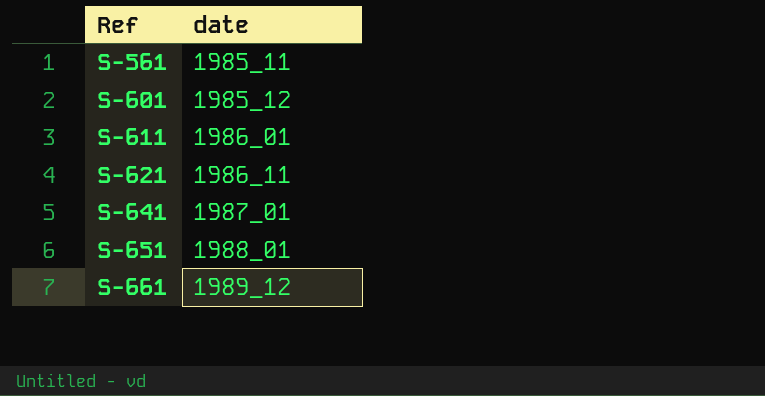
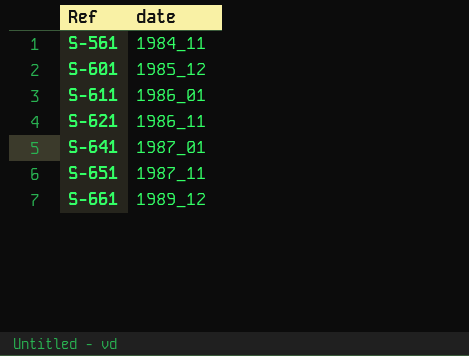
S-561 | date: 1985_11 -> 1984_11
S-651 | date: 1988_01 -> 1987_11

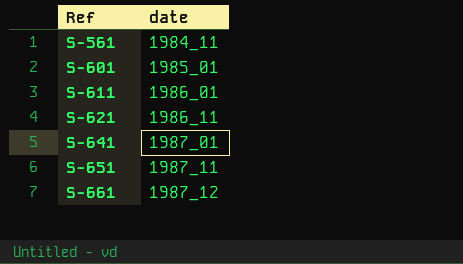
S-601 | date: 1985_12 -> 1985_01
S-661 | date: 1989_12 -> 1987_12

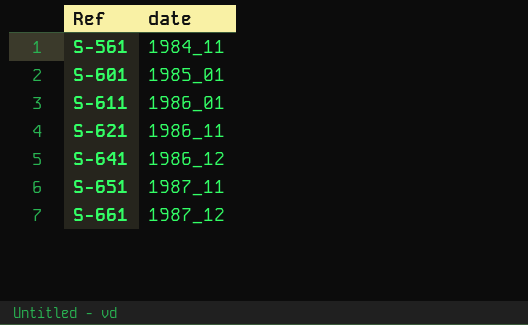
S-641 | date: 1987_01 -> 1986_12

